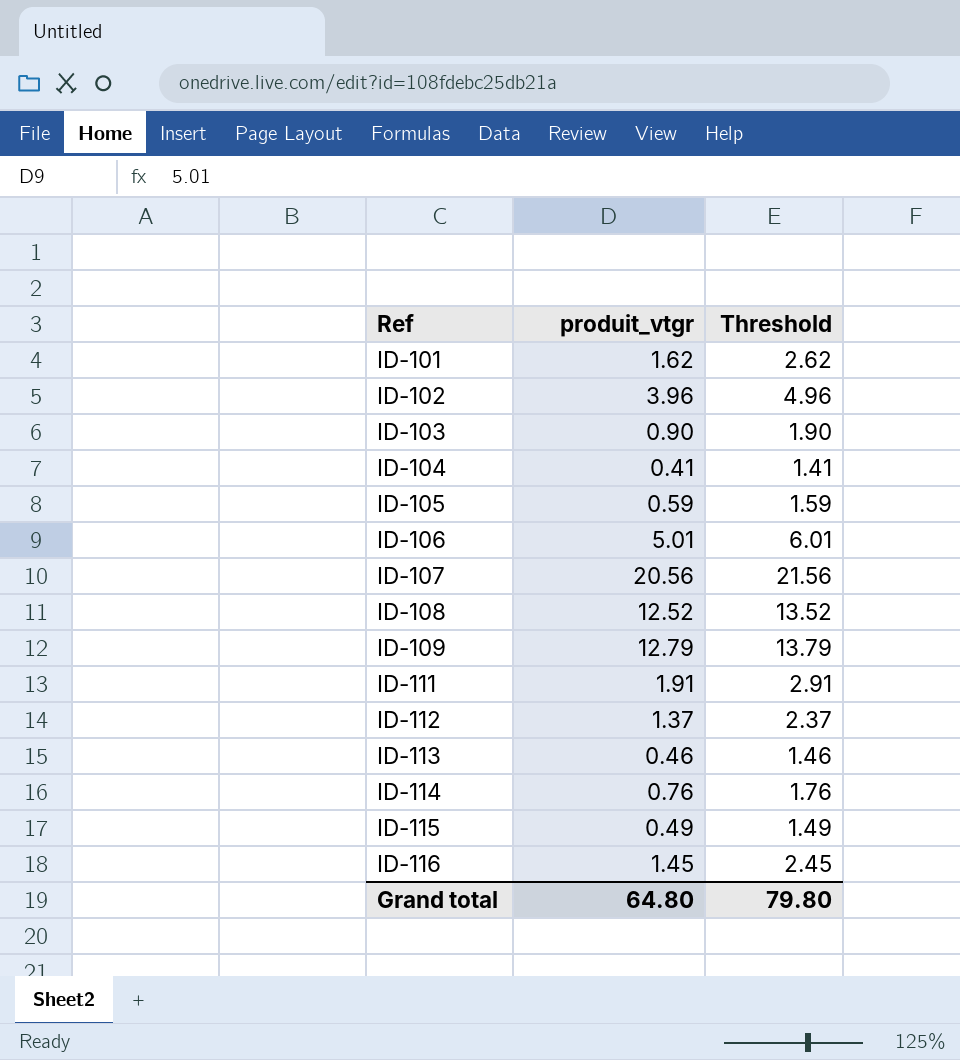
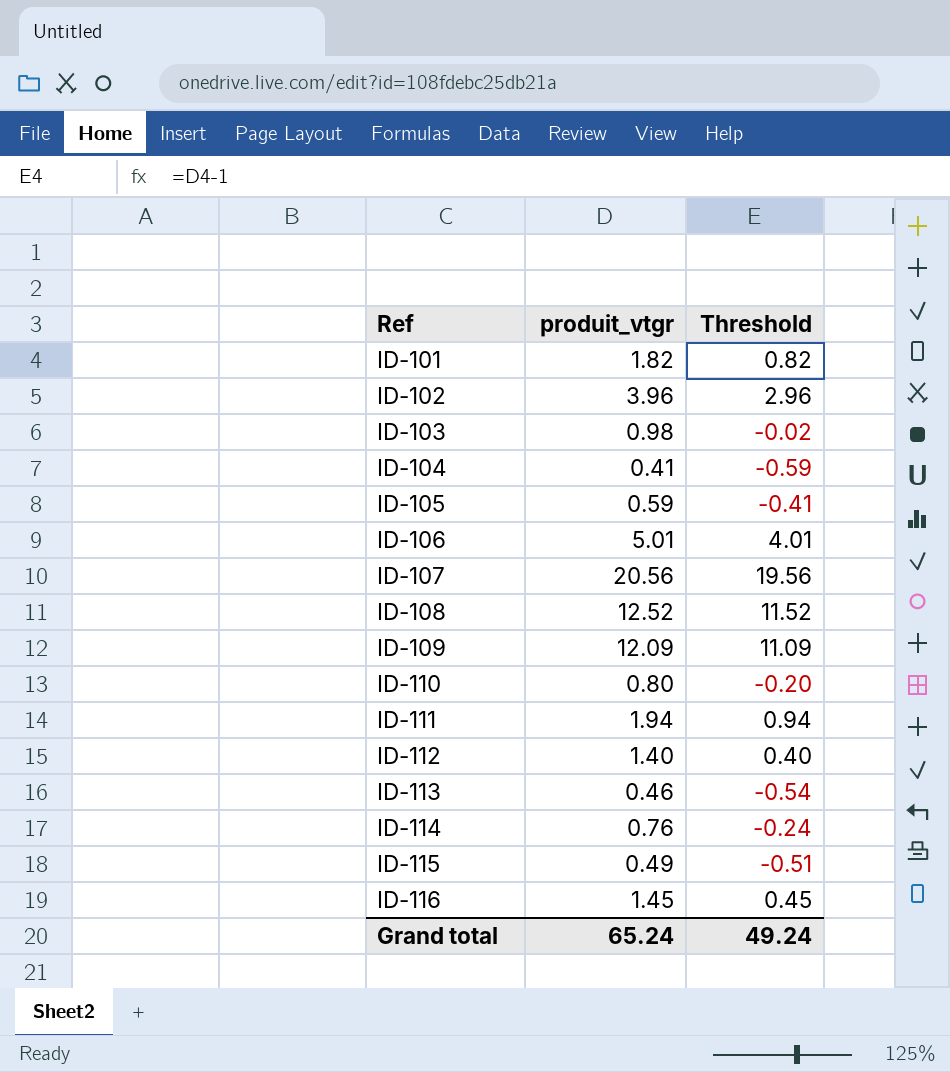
column Threshold | formula: [produit_vtgr] + 1 -> [produit_vtgr] - 1
ID-101 | produit_vtgr: 1.62 -> 1.82
ID-103 | produit_vtgr: 0.90 -> 0.98
ID-109 | produit_vtgr: 12.79 -> 12.09
row ID-110: none -> 0.80 | -0.20
ID-111 | produit_vtgr: 1.91 -> 1.94
ID-112 | produit_vtgr: 1.37 -> 1.40
Grand total | produit_vtgr: 64.80 -> 65.24
Grand total | Threshold: 79.80 -> 49.24

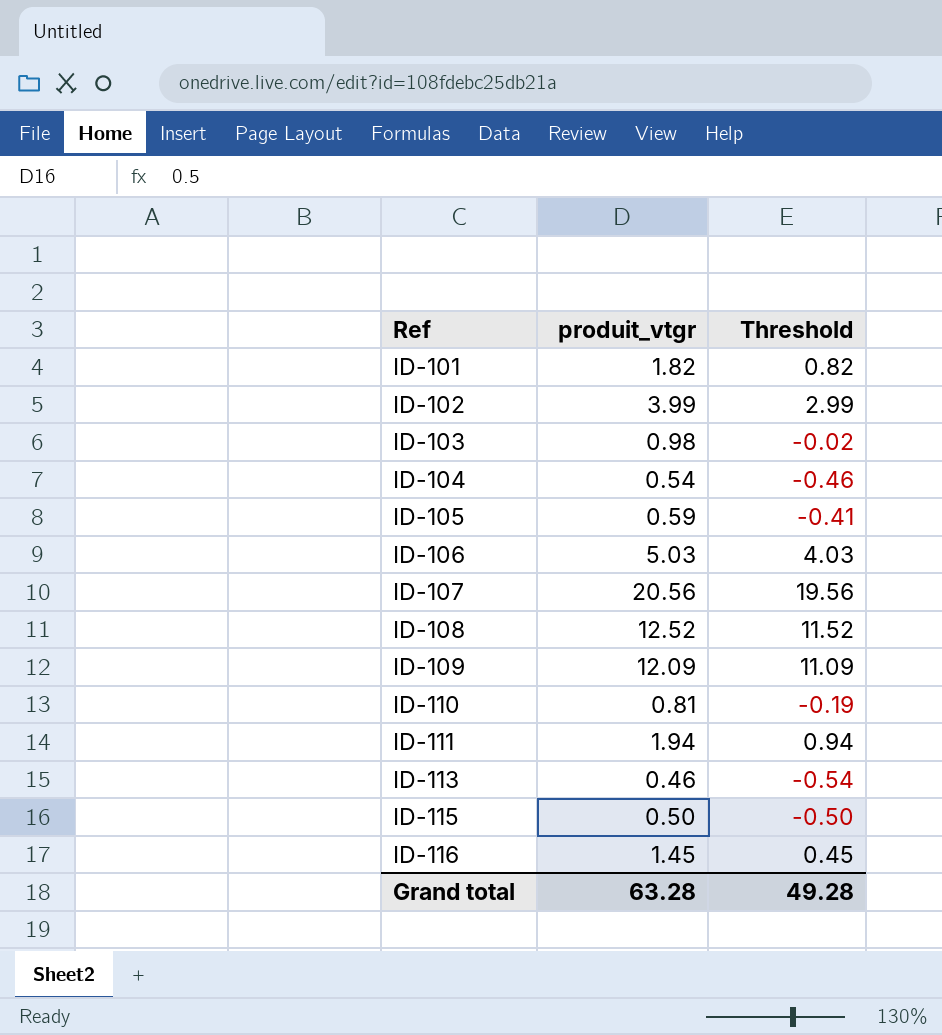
row ID-112: 1.40 | 0.40 -> none
row ID-114: 0.76 | -0.24 -> none
ID-102 | produit_vtgr: 3.96 -> 3.99
ID-102 | Threshold: 2.96 -> 2.99
ID-104 | produit_vtgr: 0.41 -> 0.54
ID-104 | Threshold: -0.59 -> -0.46
ID-106 | produit_vtgr: 5.01 -> 5.03
ID-106 | Threshold: 4.01 -> 4.03
ID-110 | produit_vtgr: 0.80 -> 0.81
ID-110 | Threshold: -0.20 -> -0.19
ID-115 | produit_vtgr: 0.49 -> 0.50
ID-115 | Threshold: -0.51 -> -0.50
Grand total | produit_vtgr: 65.24 -> 63.28
Grand total | Threshold: 49.24 -> 49.28

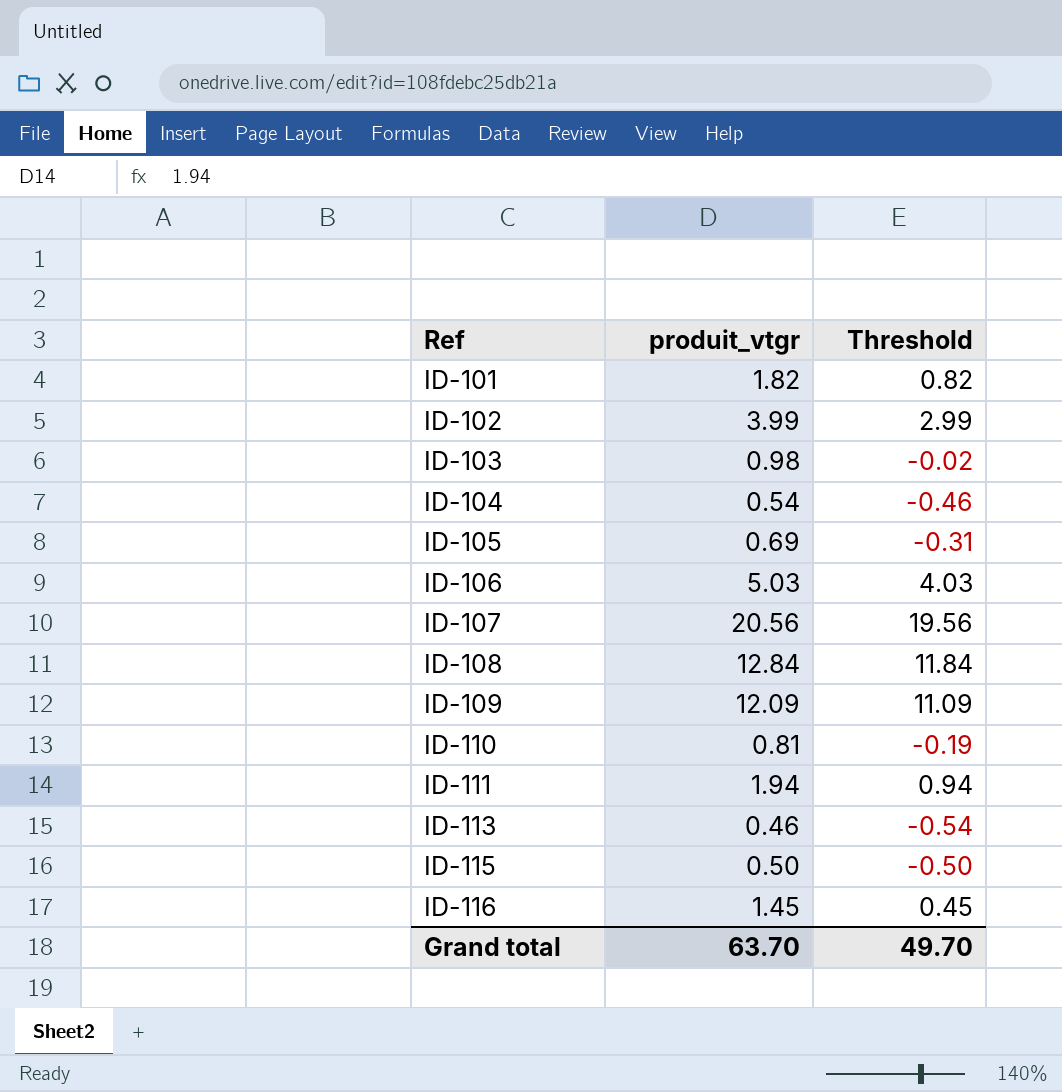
ID-105 | produit_vtgr: 0.59 -> 0.69
ID-105 | Threshold: -0.41 -> -0.31
ID-108 | produit_vtgr: 12.52 -> 12.84
ID-108 | Threshold: 11.52 -> 11.84
Grand total | produit_vtgr: 63.28 -> 63.70
Grand total | Threshold: 49.28 -> 49.70

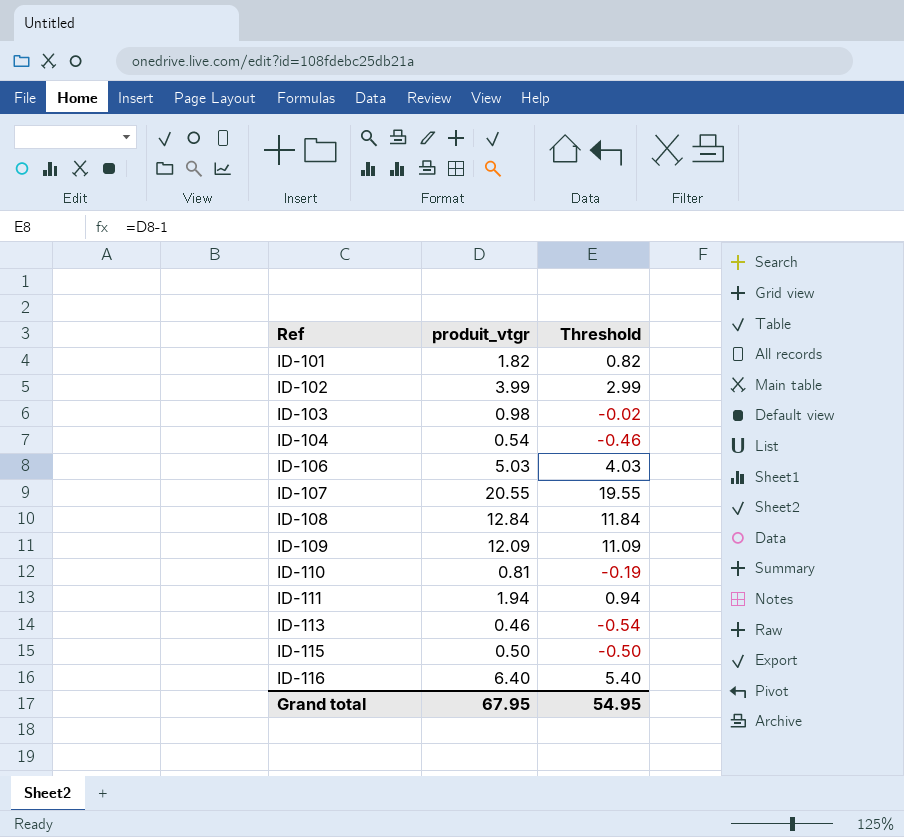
row ID-105: 0.69 | -0.31 -> none
ID-107 | produit_vtgr: 20.56 -> 20.55
ID-107 | Threshold: 19.56 -> 19.55
ID-116 | produit_vtgr: 1.45 -> 6.40
ID-116 | Threshold: 0.45 -> 5.40
Grand total | produit_vtgr: 63.70 -> 67.95
Grand total | Threshold: 49.70 -> 54.95

